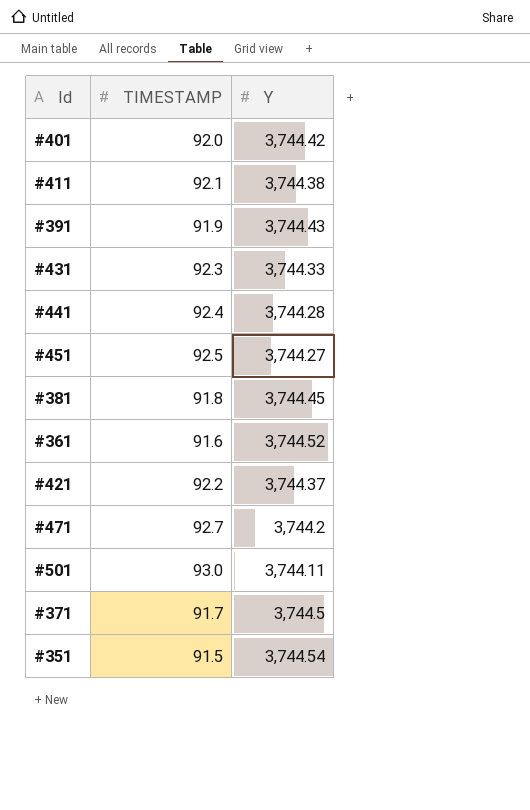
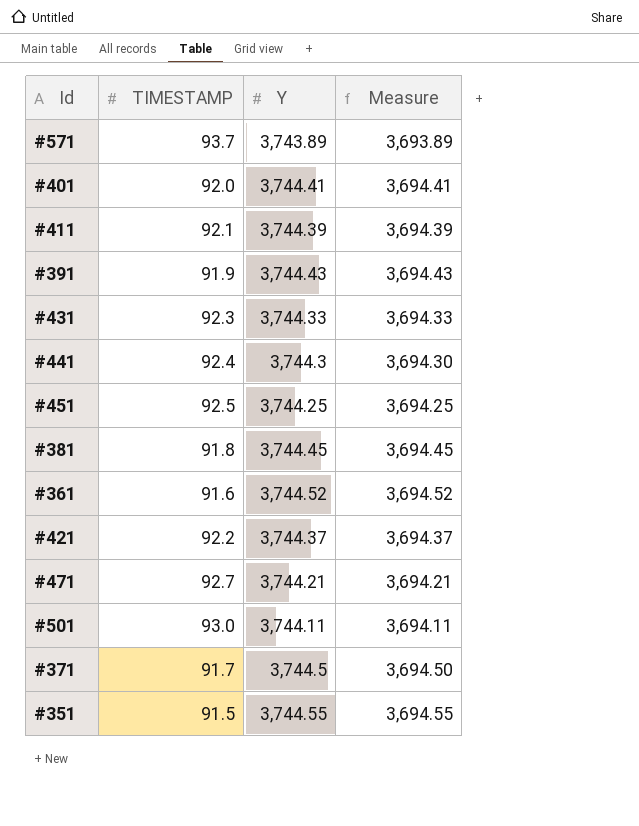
column Measure | formula: none -> [Y] - 50
row #571: none -> 93.7 | 3,743.89 | 3,693.89
#401 | Y: 3,744.42 -> 3,744.41
#411 | Y: 3,744.38 -> 3,744.39
#441 | Y: 3,744.28 -> 3,744.3
#451 | Y: 3,744.27 -> 3,744.25
#471 | Y: 3,744.2 -> 3,744.21
#351 | Y: 3,744.54 -> 3,744.55

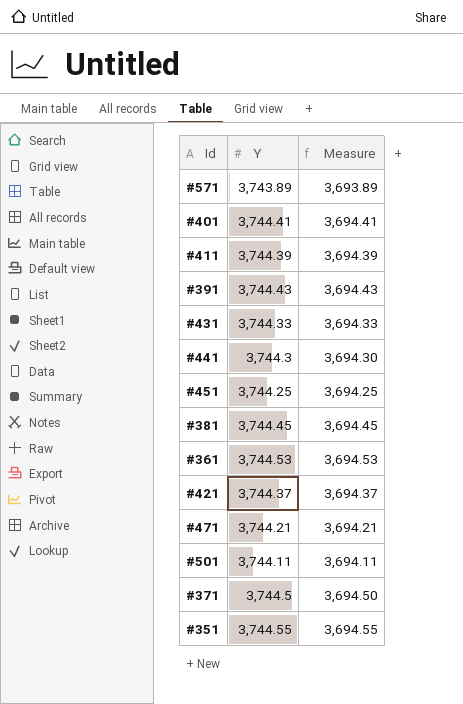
column TIMESTAMP | position: 2 -> none
#361 | Y: 3,744.52 -> 3,744.53
#361 | Measure: 3,694.52 -> 3,694.53

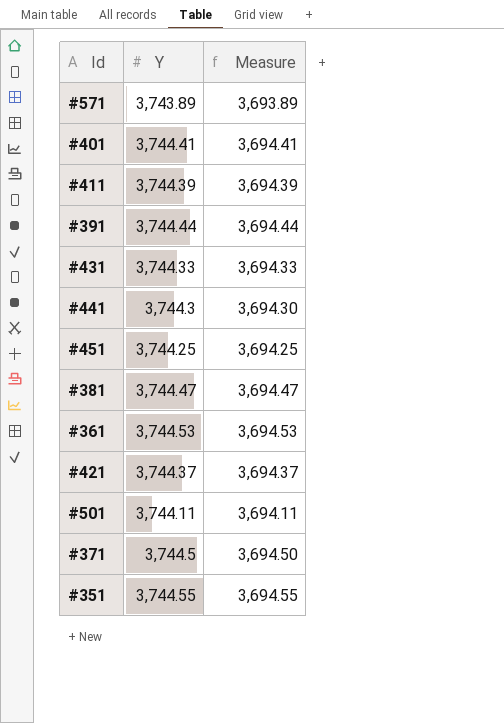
row #471: 3,744.21 | 3,694.21 -> none
#391 | Y: 3,744.43 -> 3,744.44
#391 | Measure: 3,694.43 -> 3,694.44
#381 | Y: 3,744.45 -> 3,744.47
#381 | Measure: 3,694.45 -> 3,694.47

